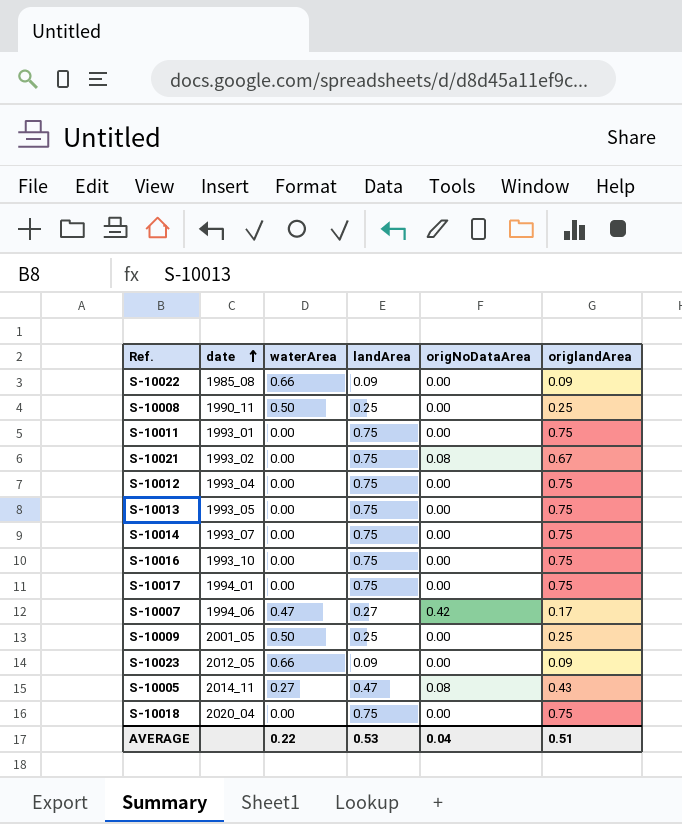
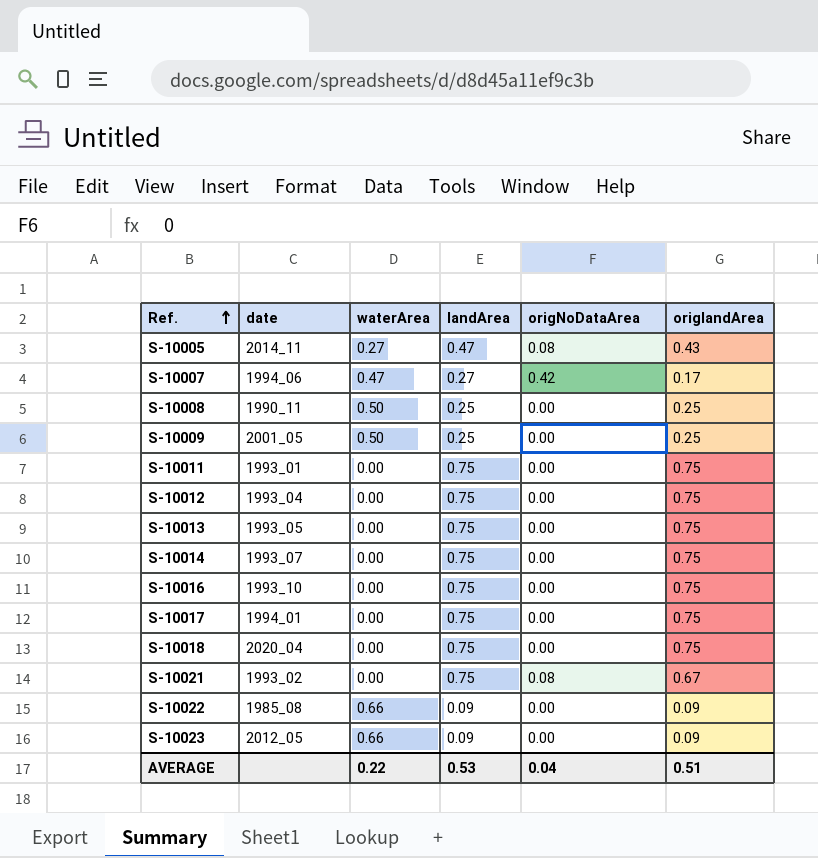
row order: date ascending -> Ref. ascending

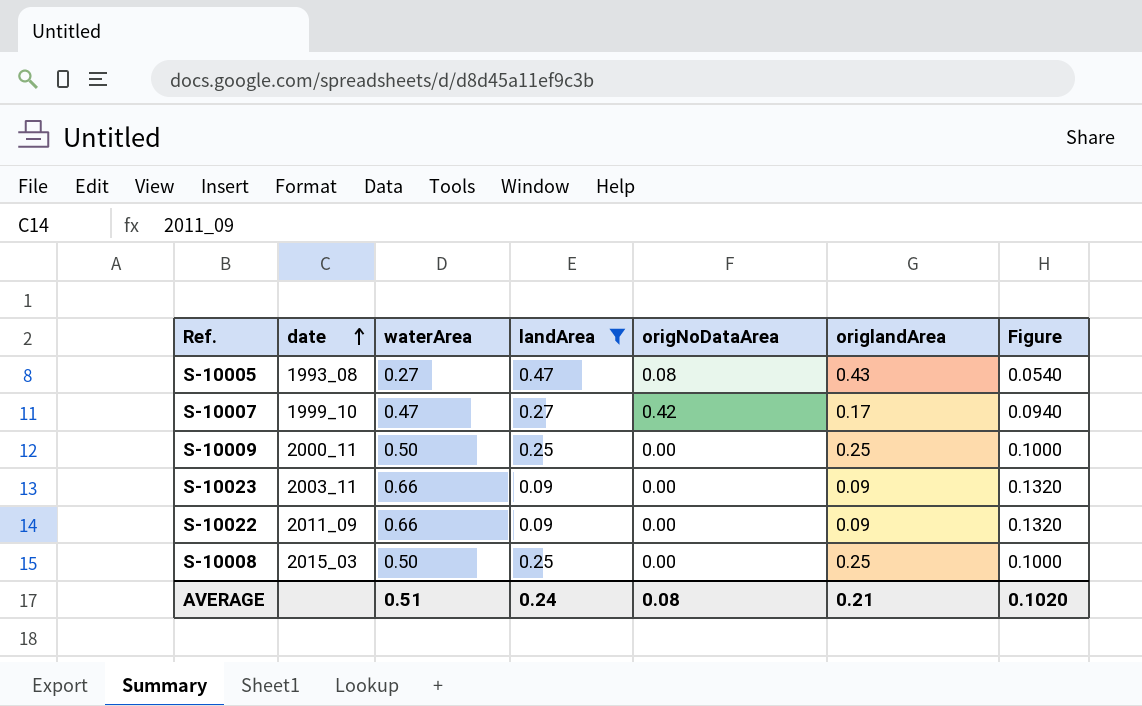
filter: none -> landArea != 0.75
row order: Ref. ascending -> date ascending
column Figure | formula: none -> [waterArea] * 0.2
S-10005 | date: 2014_11 -> 1993_08
S-10007 | date: 1994_06 -> 1999_10
S-10009 | date: 2001_05 -> 2000_11
S-10023 | date: 2012_05 -> 2003_11
S-10022 | date: 1985_08 -> 2011_09
S-10008 | date: 1990_11 -> 2015_03
AVERAGE | waterArea: 0.22 -> 0.51
AVERAGE | landArea: 0.53 -> 0.24
AVERAGE | origNoDataArea: 0.04 -> 0.08
AVERAGE | origlandArea: 0.51 -> 0.21

